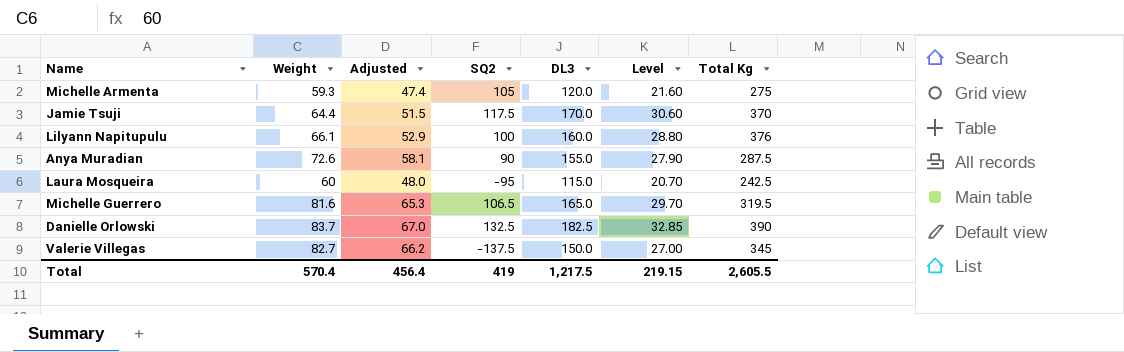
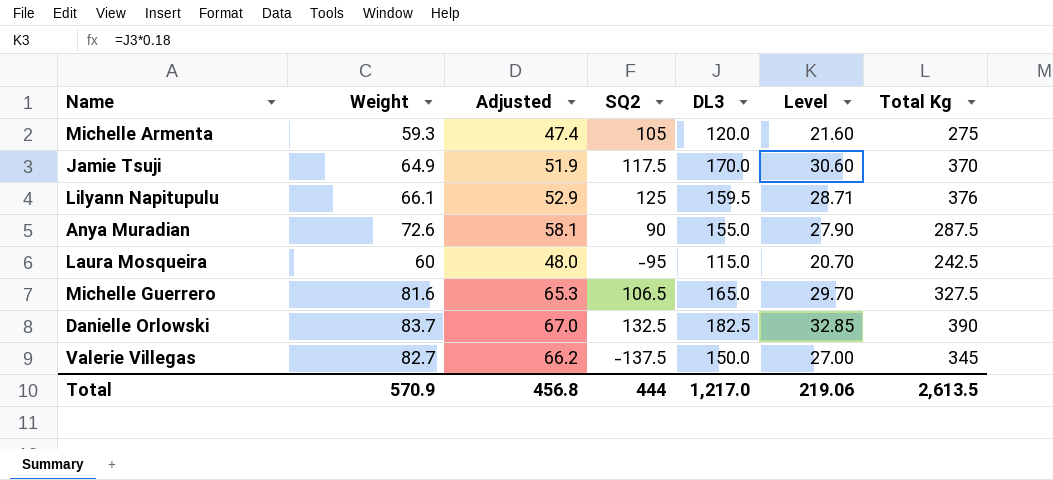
Jamie Tsuji | Weight: 64.4 -> 64.9
Jamie Tsuji | Adjusted: 51.5 -> 51.9
Lilyann Napitupulu | SQ2: 100 -> 125
Lilyann Napitupulu | DL3: 160.0 -> 159.5
Lilyann Napitupulu | Level: 28.80 -> 28.71
Michelle Guerrero | Total Kg: 319.5 -> 327.5
Total | Weight: 570.4 -> 570.9
Total | Adjusted: 456.4 -> 456.8
Total | SQ2: 419 -> 444
Total | DL3: 1,217.5 -> 1,217.0
Total | Level: 219.15 -> 219.06
Total | Total Kg: 2,605.5 -> 2,613.5

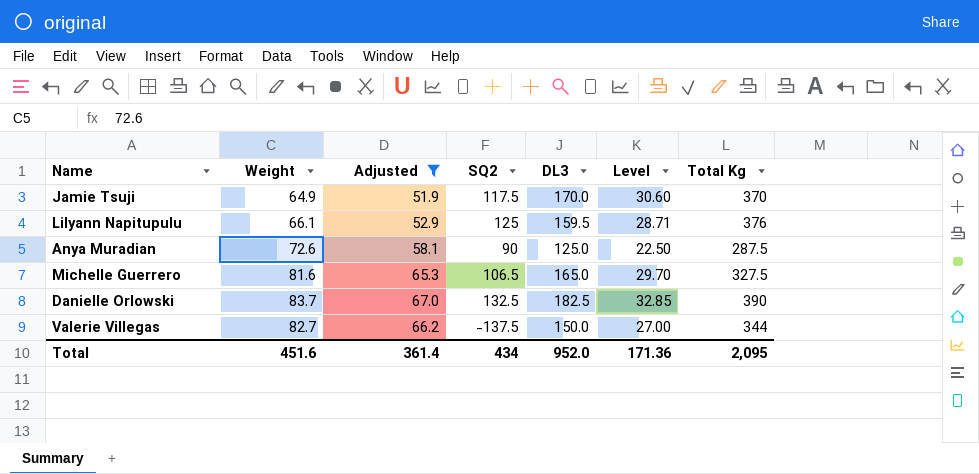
filter: none -> Adjusted >= 51.9
Anya Muradian | DL3: 155.0 -> 125.0
Anya Muradian | Level: 27.90 -> 22.50
Valerie Villegas | Total Kg: 345 -> 344
Total | Weight: 570.9 -> 451.6
Total | Adjusted: 456.8 -> 361.4
Total | SQ2: 444 -> 434
Total | DL3: 1,217.0 -> 952.0
Total | Level: 219.06 -> 171.36
Total | Total Kg: 2,613.5 -> 2,095

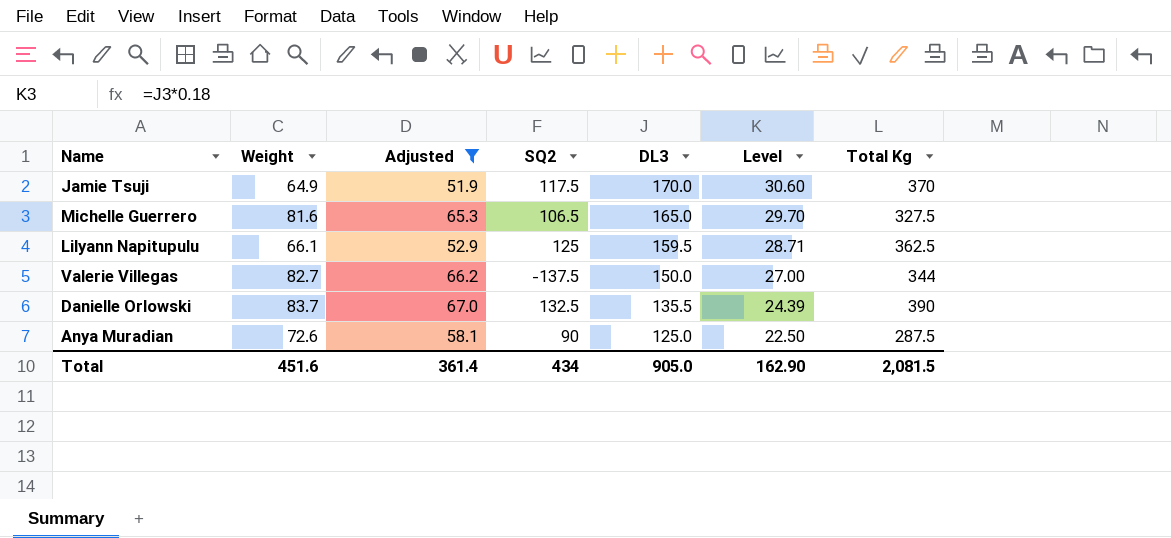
row order: none -> DL3 descending
Lilyann Napitupulu | Total Kg: 376 -> 362.5
Danielle Orlowski | DL3: 182.5 -> 135.5
Danielle Orlowski | Level: 32.85 -> 24.39
Total | DL3: 952.0 -> 905.0
Total | Level: 171.36 -> 162.90
Total | Total Kg: 2,095 -> 2,081.5

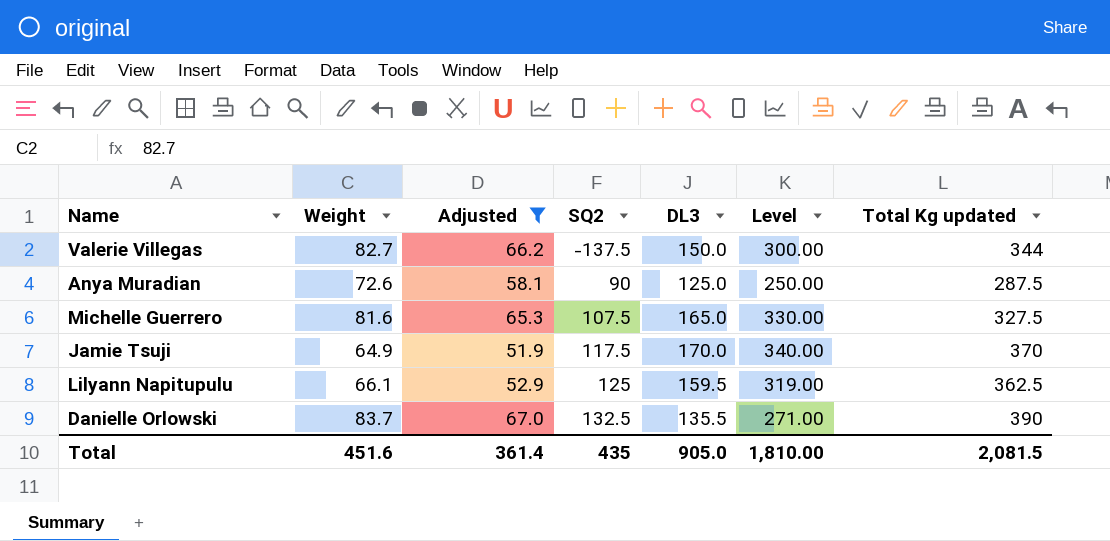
row order: DL3 descending -> SQ2 ascending
column Level | formula: [DL3] * 0.18 -> [DL3] * 2
column name: Total Kg -> Total Kg updated
Michelle Guerrero | SQ2: 106.5 -> 107.5
Total | SQ2: 434 -> 435
Total | Level: 162.90 -> 1,810.00

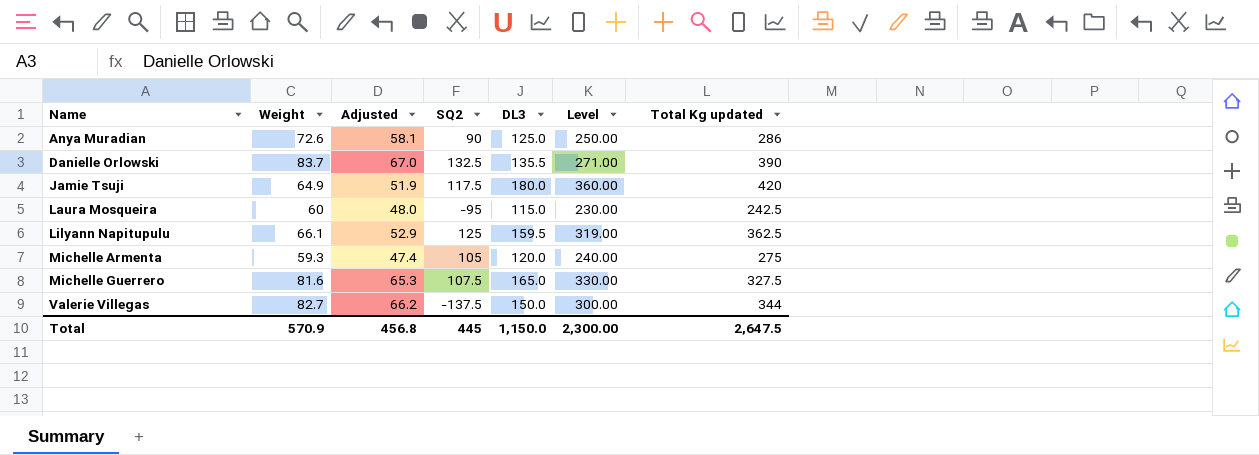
filter: Adjusted >= 51.9 -> none
row order: SQ2 ascending -> Name ascending
Anya Muradian | Total Kg updated: 287.5 -> 286
Jamie Tsuji | DL3: 170.0 -> 180.0
Jamie Tsuji | Level: 340.00 -> 360.00
Jamie Tsuji | Total Kg updated: 370 -> 420
Total | Weight: 451.6 -> 570.9
Total | Adjusted: 361.4 -> 456.8
Total | SQ2: 435 -> 445
Total | DL3: 905.0 -> 1,150.0
Total | Level: 1,810.00 -> 2,300.00
Total | Total Kg updated: 2,081.5 -> 2,647.5

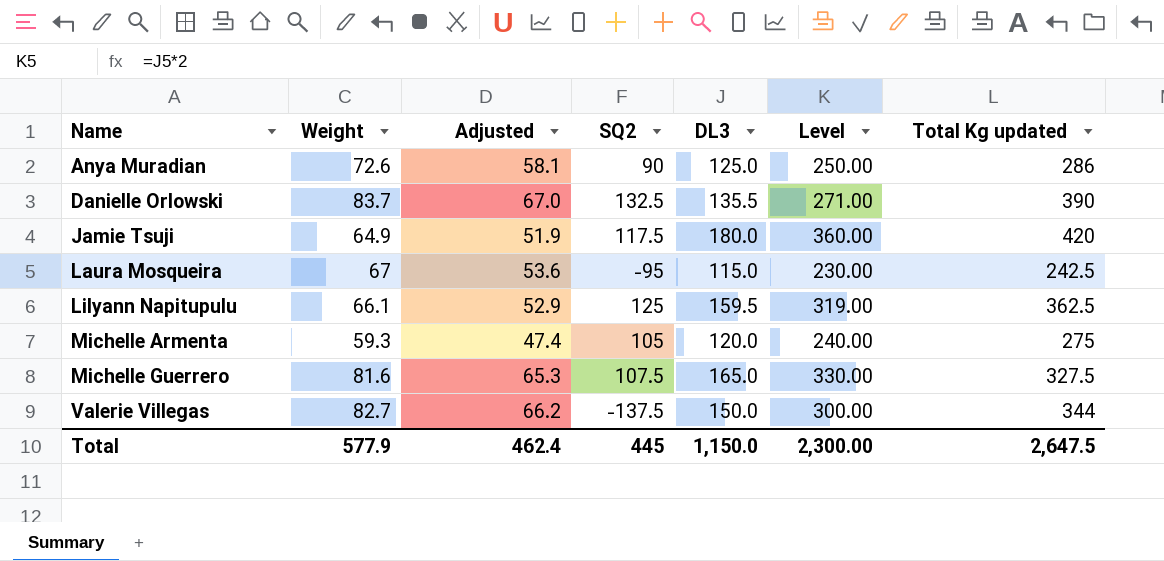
Laura Mosqueira | Weight: 60 -> 67
Laura Mosqueira | Adjusted: 48.0 -> 53.6
Total | Weight: 570.9 -> 577.9
Total | Adjusted: 456.8 -> 462.4

